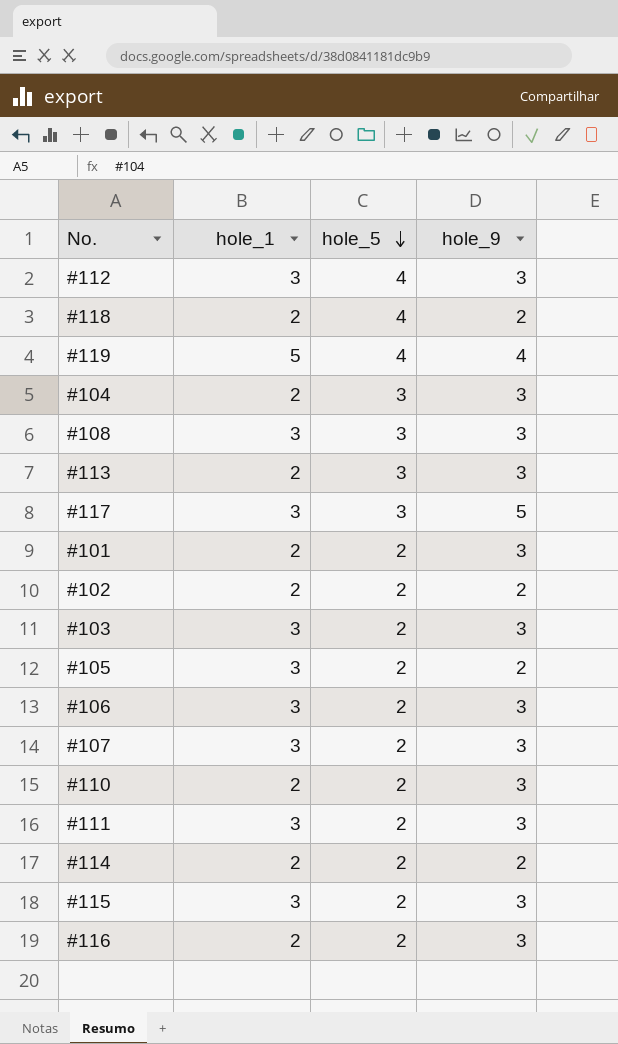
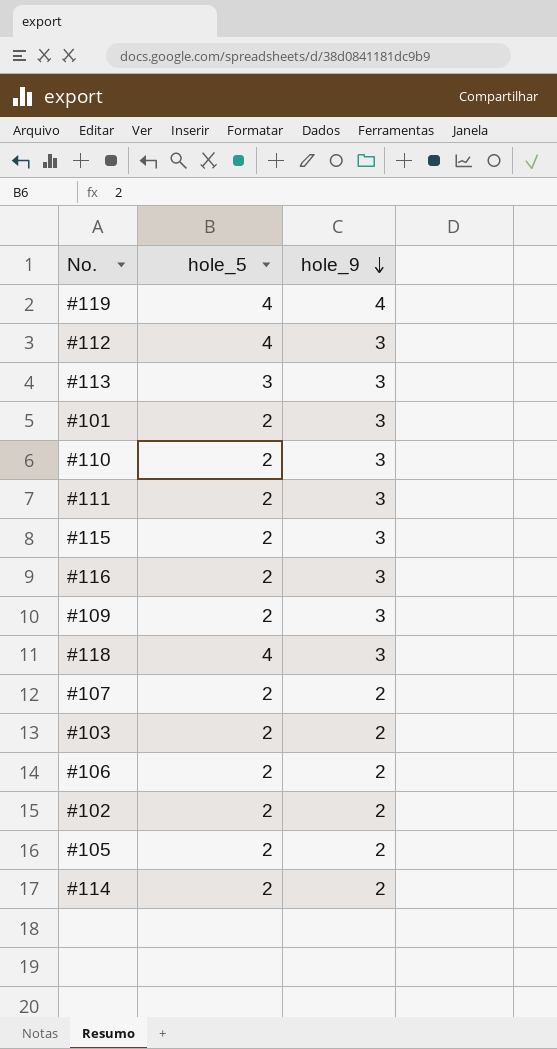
row order: hole_5 descending -> hole_9 descending
column hole_1 | position: 2 -> none
row #104: 2 | 3 | 3 -> none
row #108: 3 | 3 | 3 -> none
row #117: 3 | 3 | 5 -> none
row #109: none -> 2 | 3
#118 | hole_9: 2 -> 3
#107 | hole_9: 3 -> 2
#103 | hole_9: 3 -> 2
#106 | hole_9: 3 -> 2

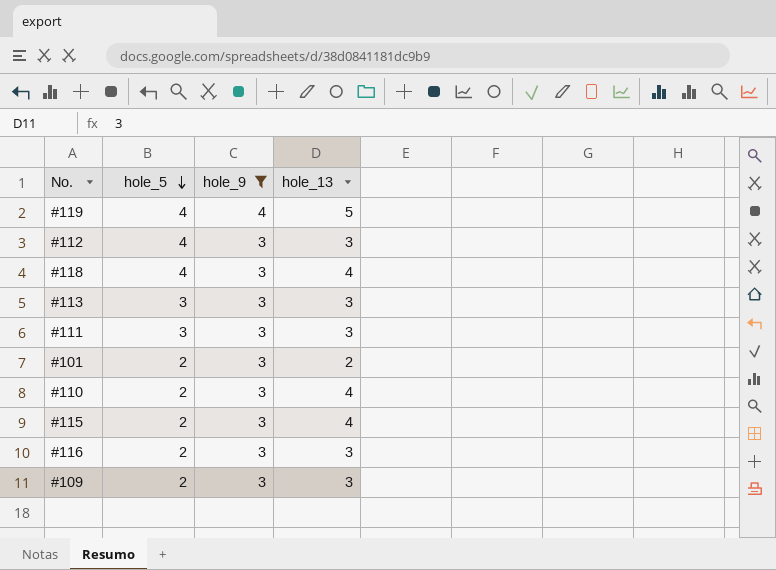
filter: none -> hole_9 != 2
row order: hole_9 descending -> hole_5 descending
column hole_13 | position: none -> 4
#111 | hole_5: 2 -> 3

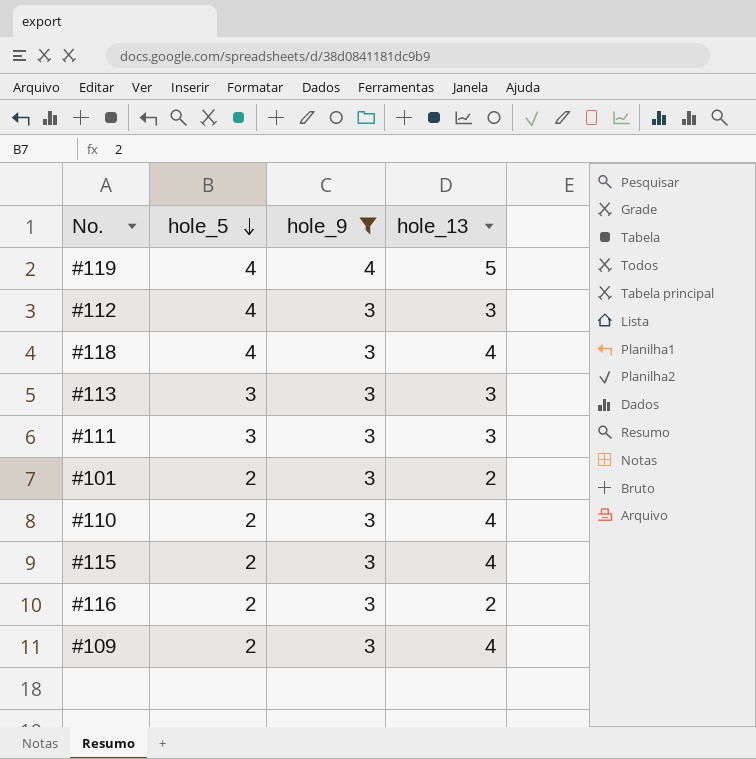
#116 | hole_13: 3 -> 2
#109 | hole_13: 3 -> 4

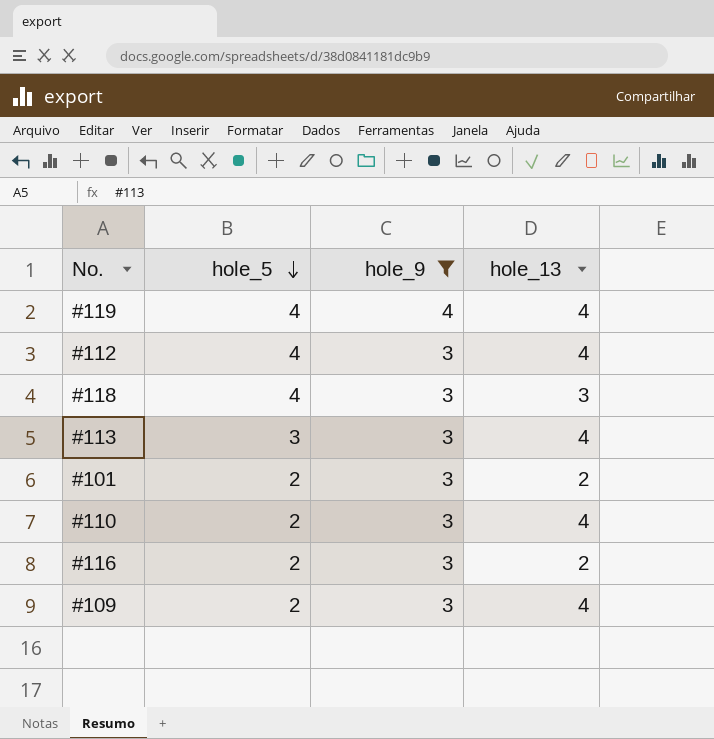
row #111: 3 | 3 | 3 -> none
row #115: 2 | 3 | 4 -> none
#119 | hole_13: 5 -> 4
#112 | hole_13: 3 -> 4
#118 | hole_13: 4 -> 3
#113 | hole_13: 3 -> 4

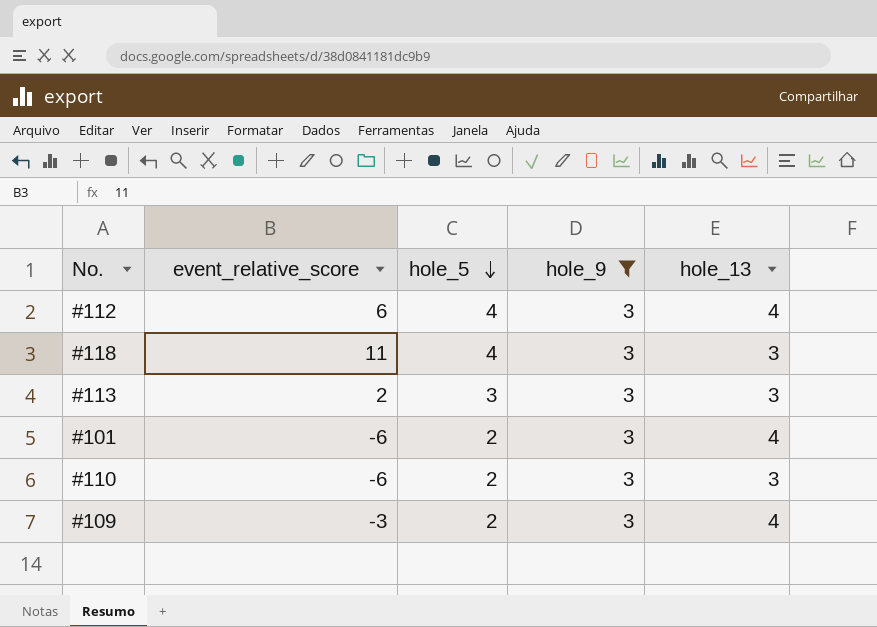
column event_relative_score | position: none -> 2
row #119: 4 | 4 | 4 -> none
row #116: 2 | 3 | 2 -> none
#113 | hole_13: 4 -> 3
#101 | hole_13: 2 -> 4
#110 | hole_13: 4 -> 3

